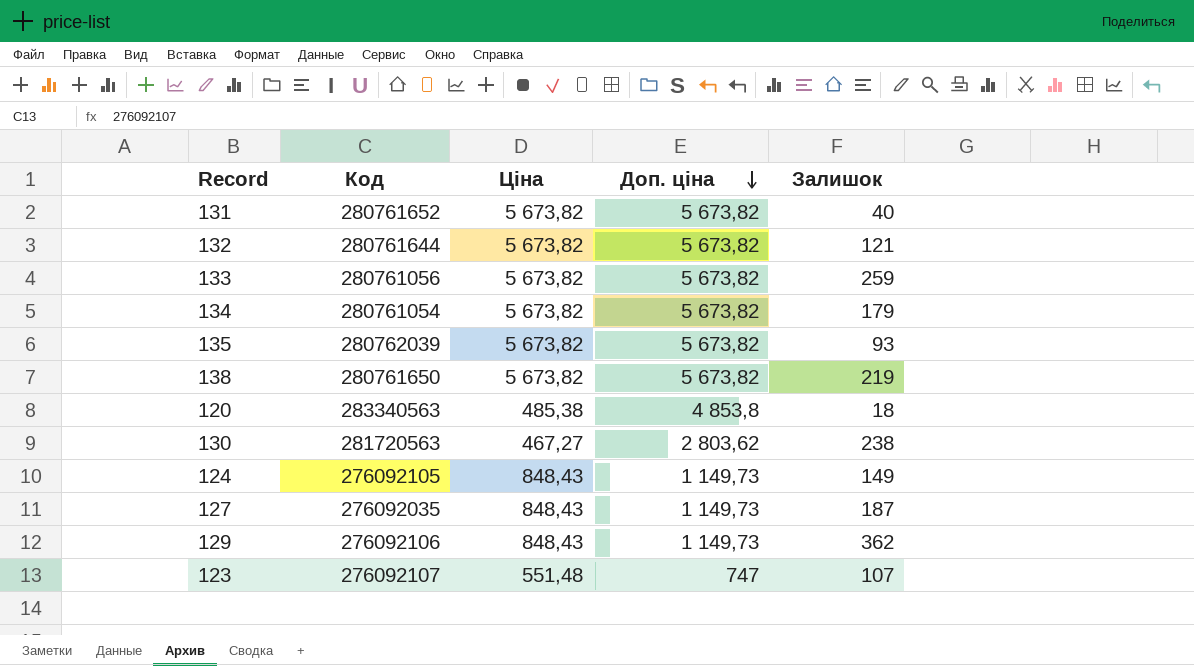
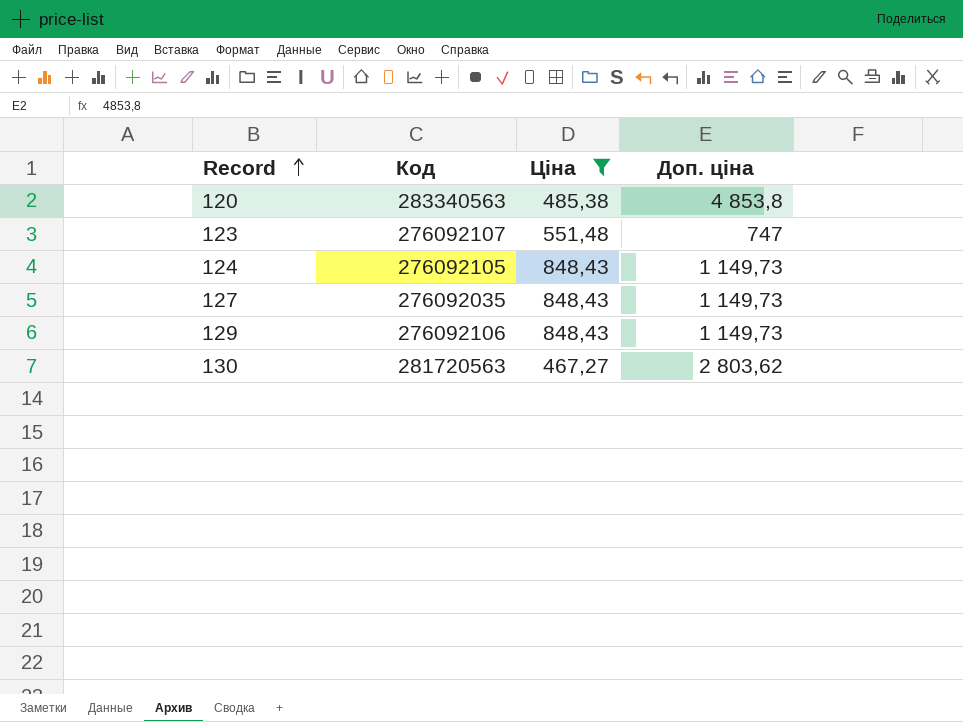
filter: none -> Ціна != 5 673,82
row order: Доп. ціна descending -> Record ascending
column Залишок | position: 5 -> none

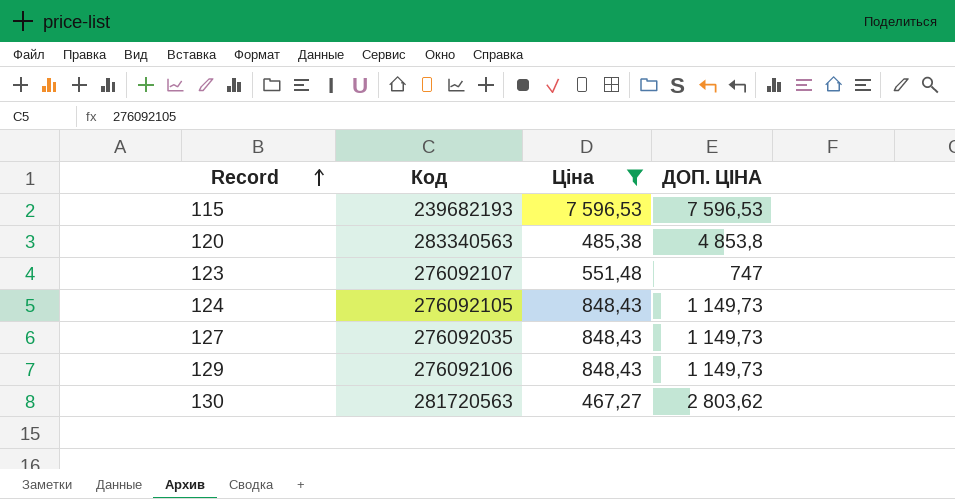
column name: Доп. ціна -> ДОП. ЦІНА
row 115: none -> 239682193 | 7 596,53 | 7 596,53

